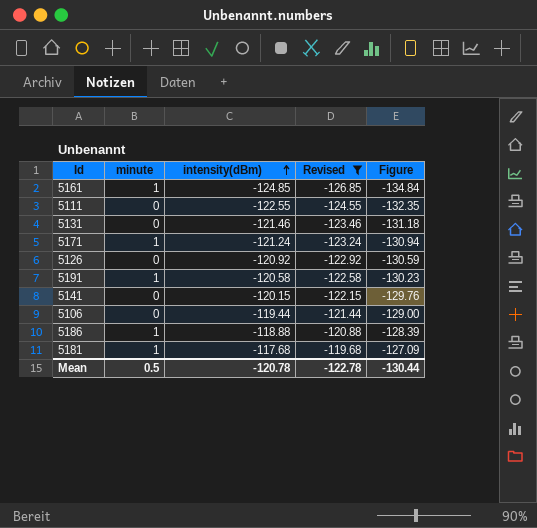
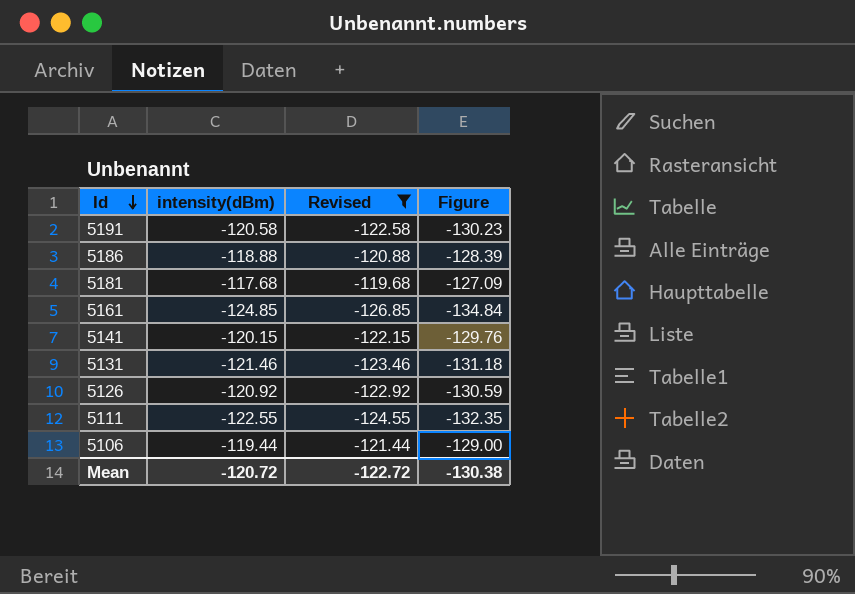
row order: intensity(dBm) ascending -> Id descending
column minute | position: 2 -> none
row 5171: 1 | -121.24 | -123.24 | -130.94 -> none
Mean | intensity(dBm): -120.78 -> -120.72
Mean | Revised: -122.78 -> -122.72
Mean | Figure: -130.44 -> -130.38

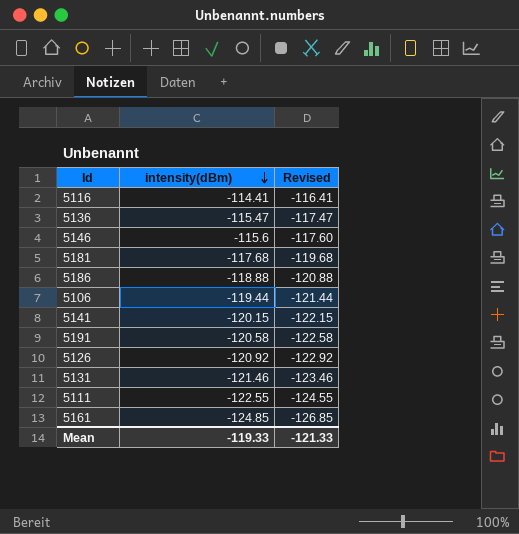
filter: Revised <= -119.68 -> none
row order: Id descending -> intensity(dBm) descending
column Figure | formula: [intensity(dBm)] * 1.08 -> none
Mean | intensity(dBm): -120.72 -> -119.33
Mean | Revised: -122.72 -> -121.33

